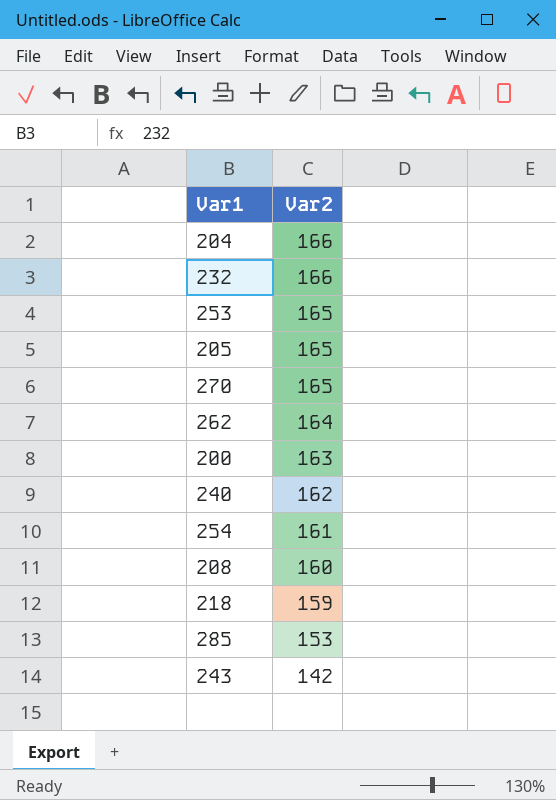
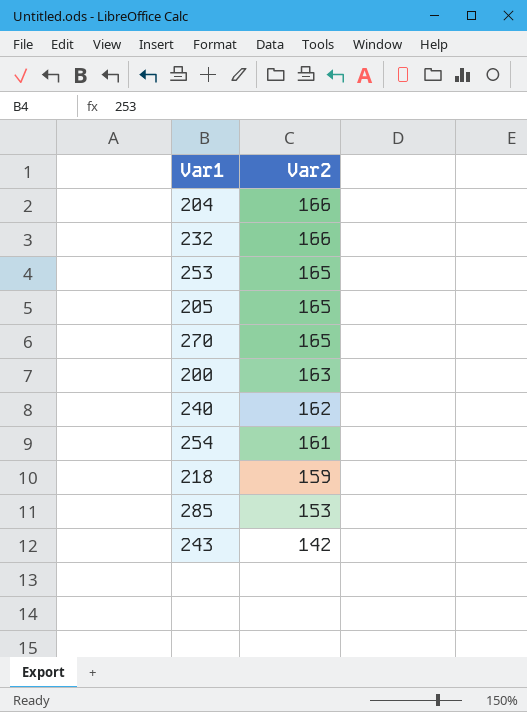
row 262: 164 -> none
row 208: 160 -> none

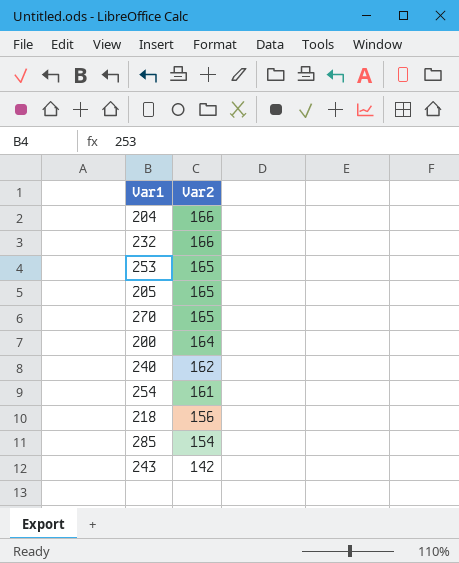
200 | Var2: 163 -> 164
218 | Var2: 159 -> 156
285 | Var2: 153 -> 154

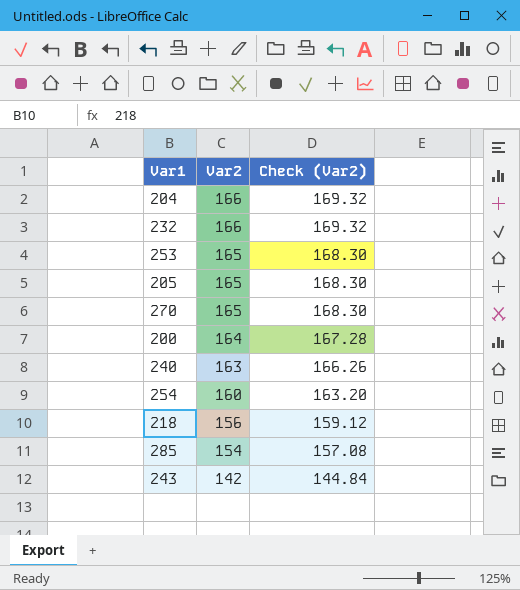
column Check (Var2) | formula: none -> [Var2] * 1.02
240 | Var2: 162 -> 163
254 | Var2: 161 -> 160

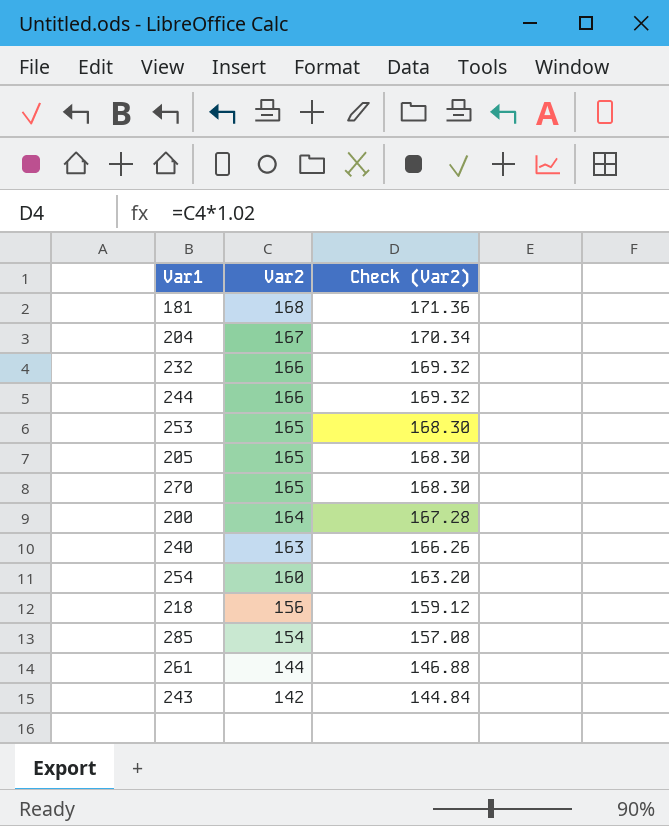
row 181: none -> 168 | 171.36
204 | Var2: 166 -> 167
204 | Check (Var2): 169.32 -> 170.34
row 244: none -> 166 | 169.32
row 261: none -> 144 | 146.88

